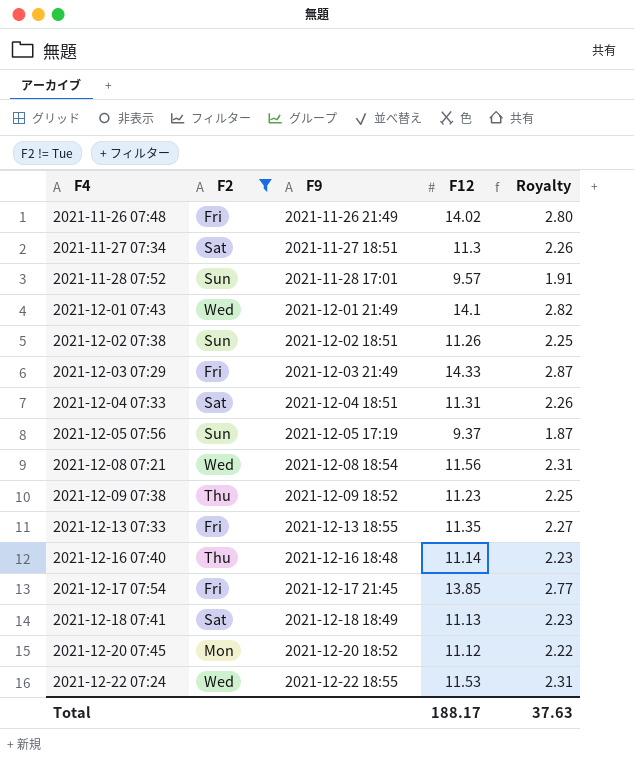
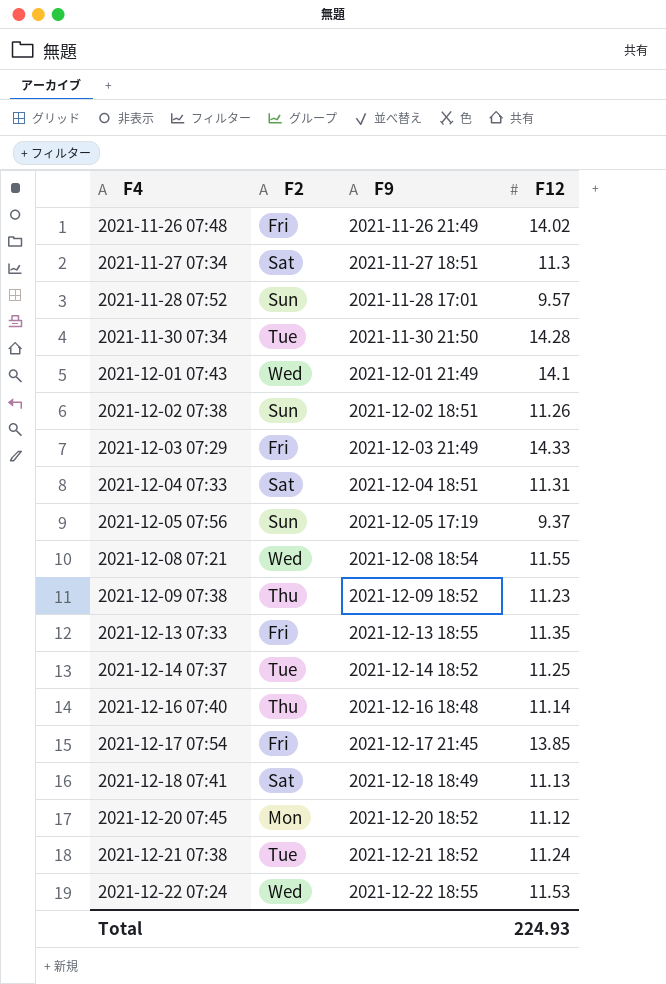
filter: F2 != Tue -> none
column Royalty | formula: [F12] * 0.2 -> none
2021-12-08 07:21 | F12: 11.56 -> 11.55
Total | F12: 188.17 -> 224.93

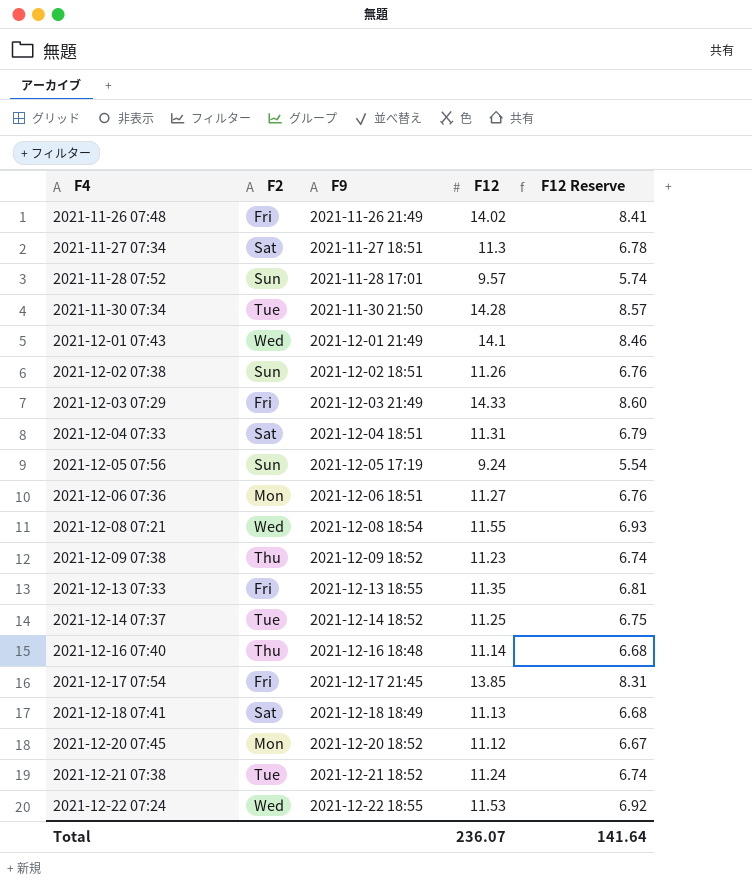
column F12 Reserve | formula: none -> [F12] * 0.6
2021-12-05 07:56 | F12: 9.37 -> 9.24
row 2021-12-06 07:36: none -> Mon | 2021-12-06 18:51 | 11.27 | 6.76
Total | F12: 224.93 -> 236.07

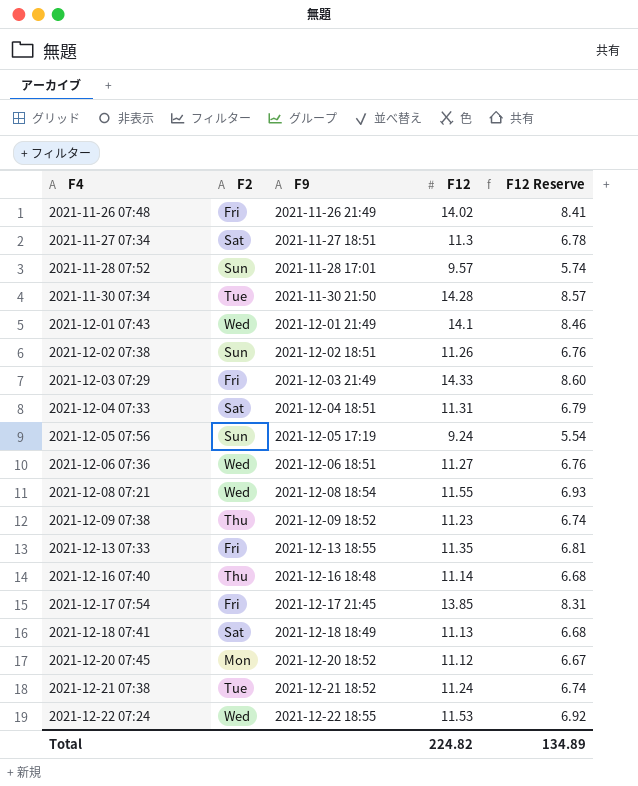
row 2021-12-14 07:37: Tue | 2021-12-14 18:52 | 11.25 | 6.75 -> none
2021-12-06 07:36 | F2: Mon -> Wed
Total | F12: 236.07 -> 224.82
Total | F12 Reserve: 141.64 -> 134.89

